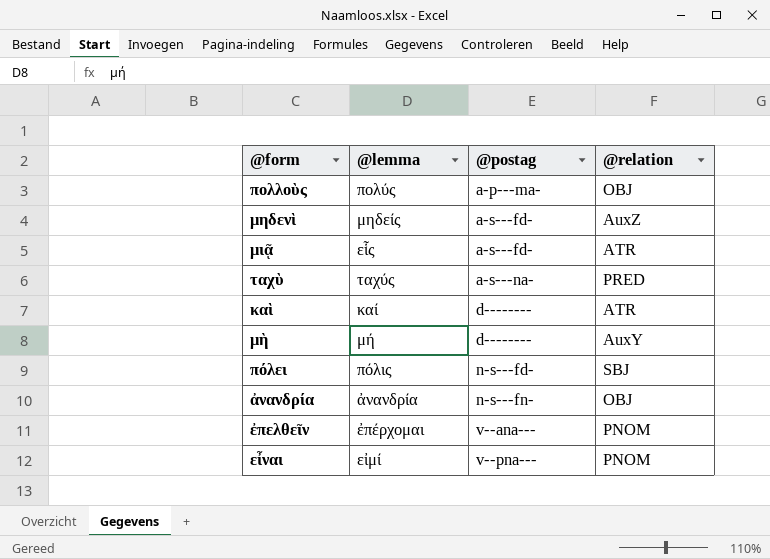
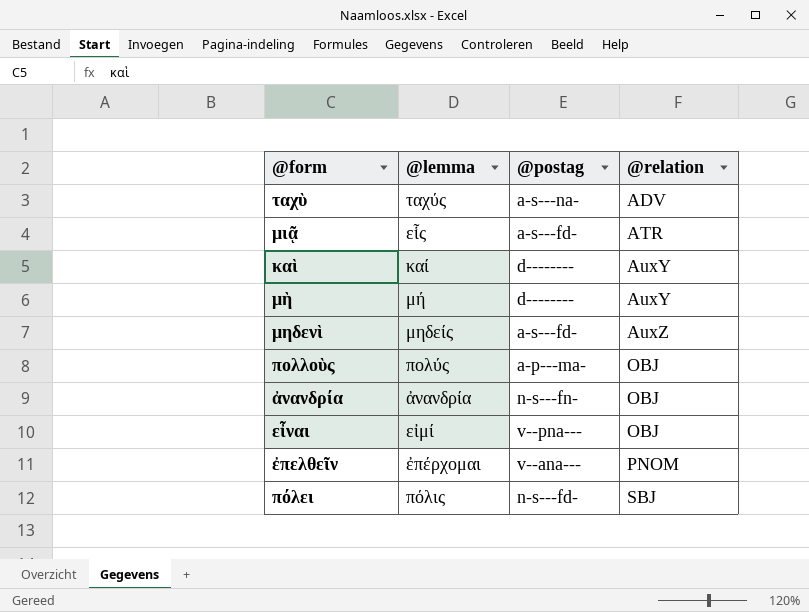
row order: @postag ascending -> @relation ascending
ταχὺ | @relation: PRED -> ADV
καὶ | @relation: ATR -> AuxY
εἶναι | @relation: PNOM -> OBJ

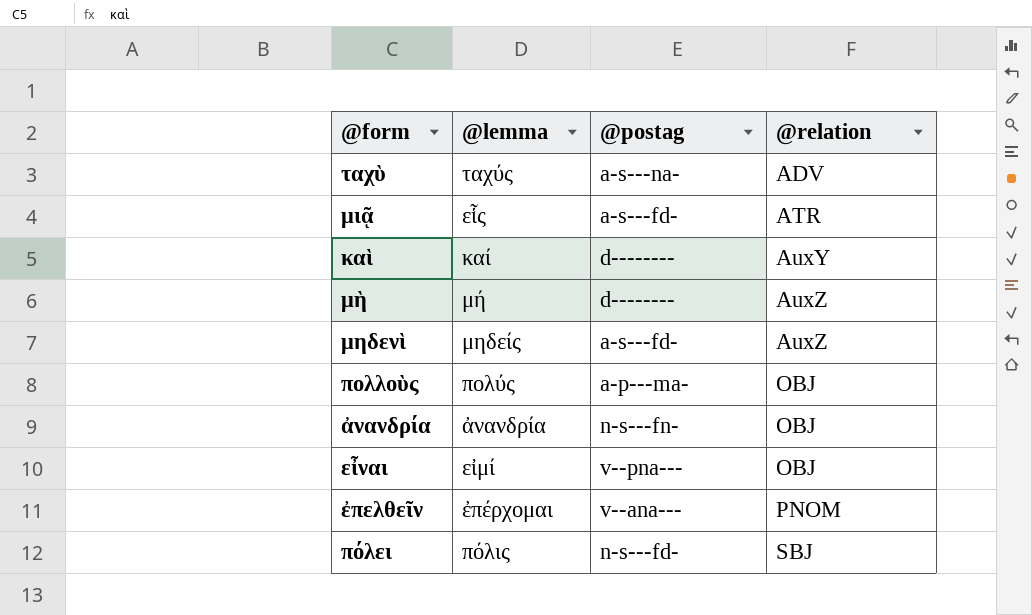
μὴ | @relation: AuxY -> AuxZ

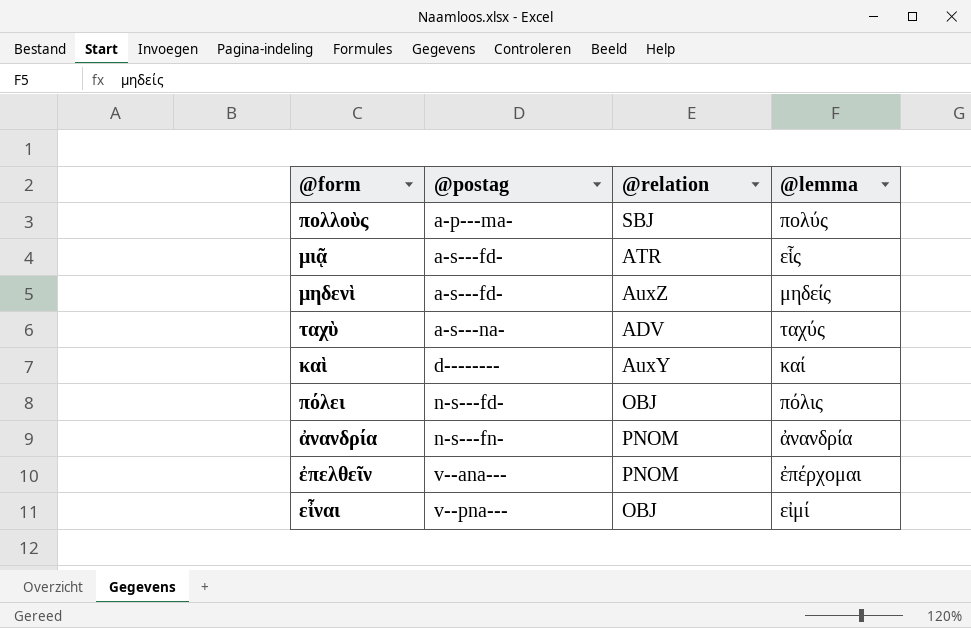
row order: @relation ascending -> @postag ascending
column @lemma | position: 2 -> 4
row μὴ: μή | d-------- | AuxZ -> none
πολλοὺς | @relation: OBJ -> SBJ
πόλει | @relation: SBJ -> OBJ
ἀνανδρία | @relation: OBJ -> PNOM

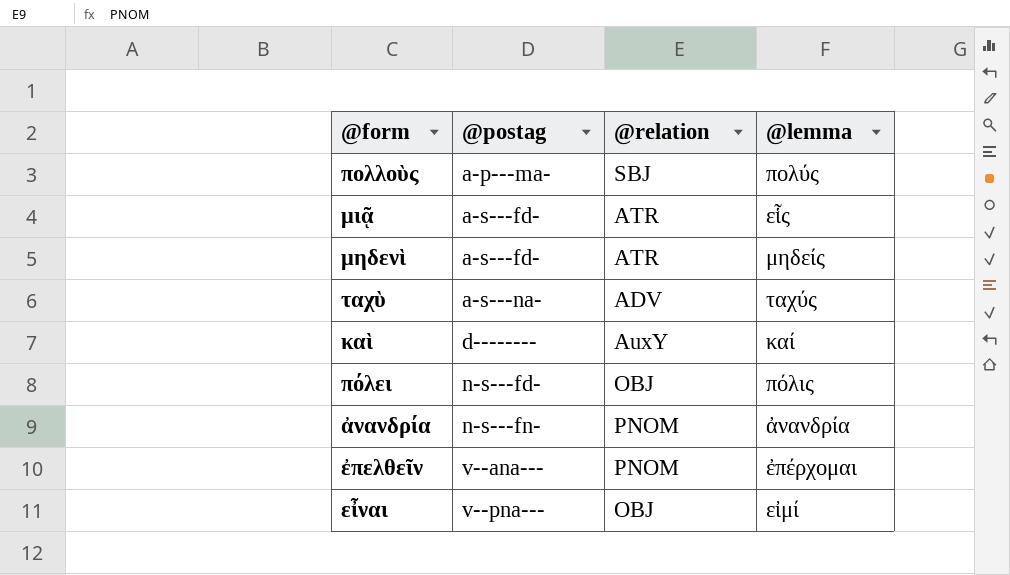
μηδενὶ | @relation: AuxZ -> ATR

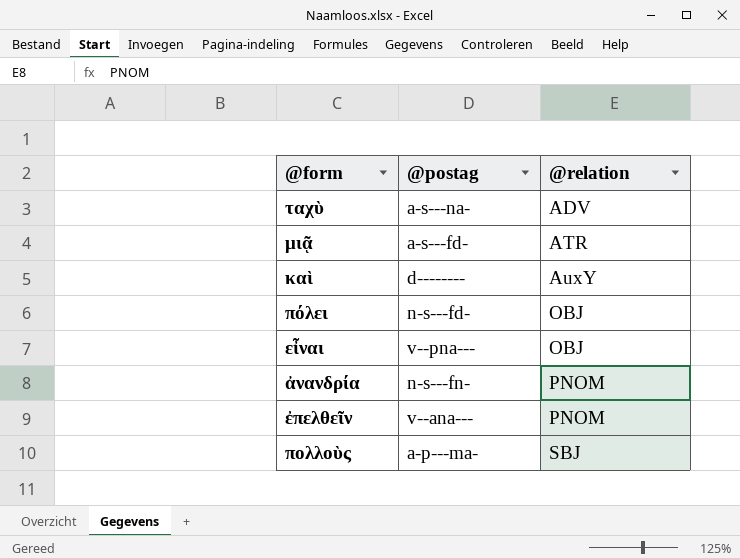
row order: @postag ascending -> @relation ascending
column @lemma | position: 4 -> none
row μηδενὶ: a-s---fd- | ATR | μηδείς -> none

